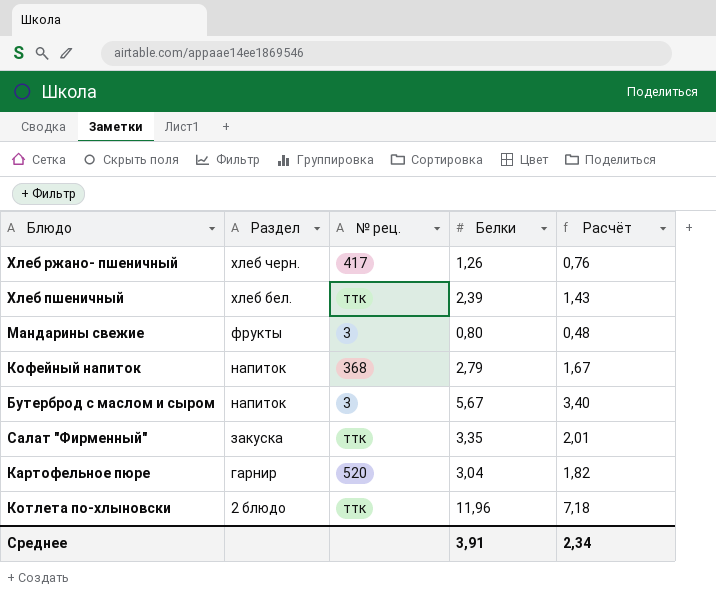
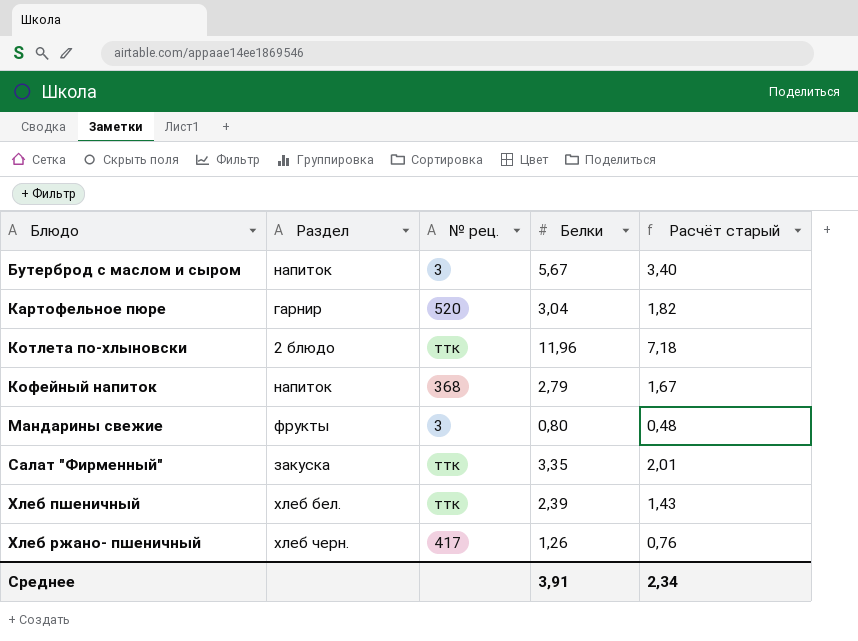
row order: Раздел descending -> Блюдо ascending
column name: Расчёт -> Расчёт старый

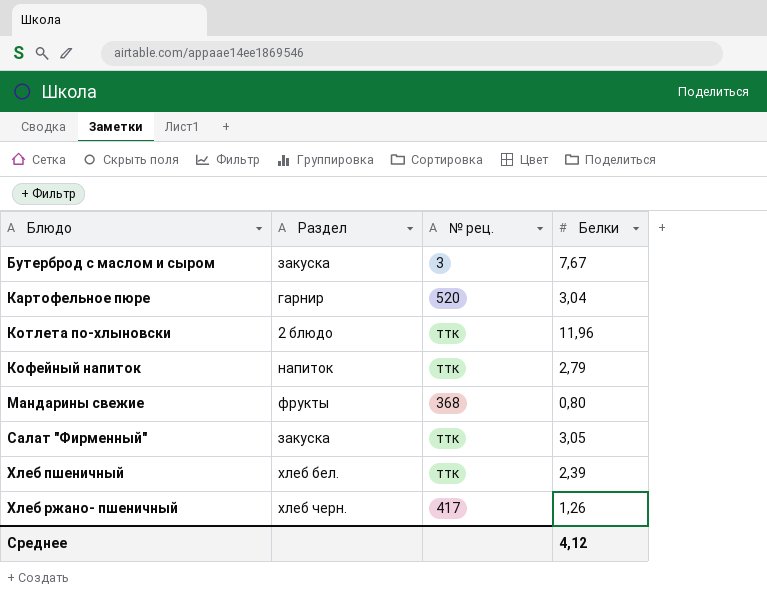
column Расчёт старый | formula: [Белки] * 0,6 -> none
Бутерброд с маслом и сыром | Раздел: напиток -> закуска
Бутерброд с маслом и сыром | Белки: 5,67 -> 7,67
Кофейный напиток | № рец.: 368 -> ттк
Мандарины свежие | № рец.: 3 -> 368
Салат "Фирменный" | Белки: 3,35 -> 3,05
Среднее | Белки: 3,91 -> 4,12

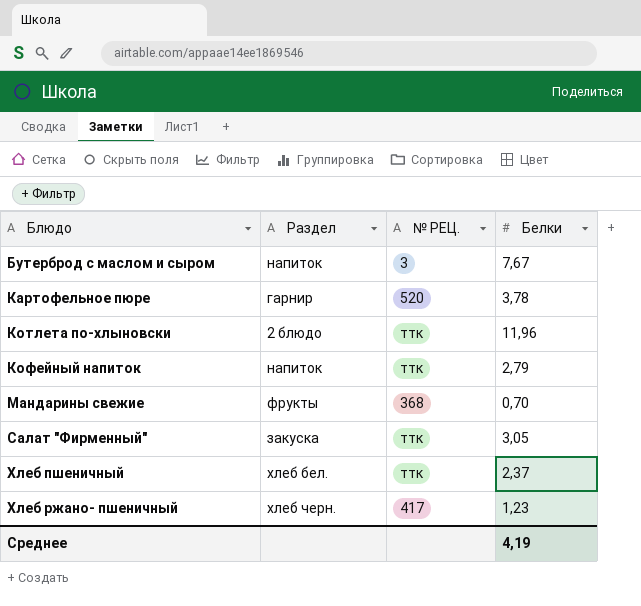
column name: № рец. -> № РЕЦ.
Бутерброд с маслом и сыром | Раздел: закуска -> напиток
Картофельное пюре | Белки: 3,04 -> 3,78
Мандарины свежие | Белки: 0,80 -> 0,70
Хлеб пшеничный | Белки: 2,39 -> 2,37
Хлеб ржано- пшеничный | Белки: 1,26 -> 1,23
Среднее | Белки: 4,12 -> 4,19

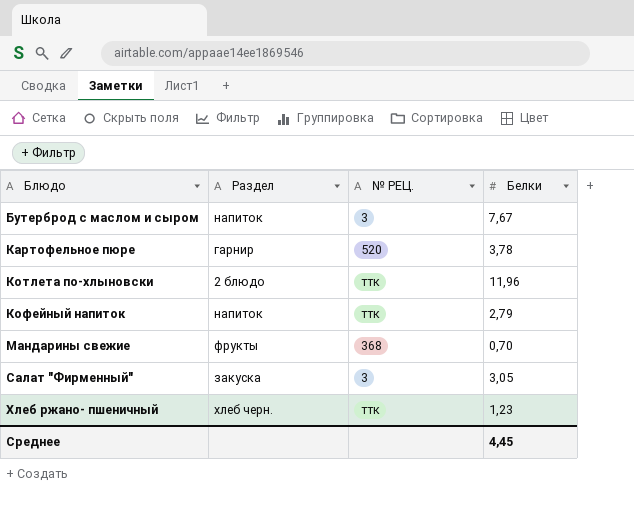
row Хлеб пшеничный: хлеб бел. | ттк | 2,37 -> none
Салат "Фирменный" | № РЕЦ.: ттк -> 3
Хлеб ржано- пшеничный | № РЕЦ.: 417 -> ттк
Среднее | Белки: 4,19 -> 4,45

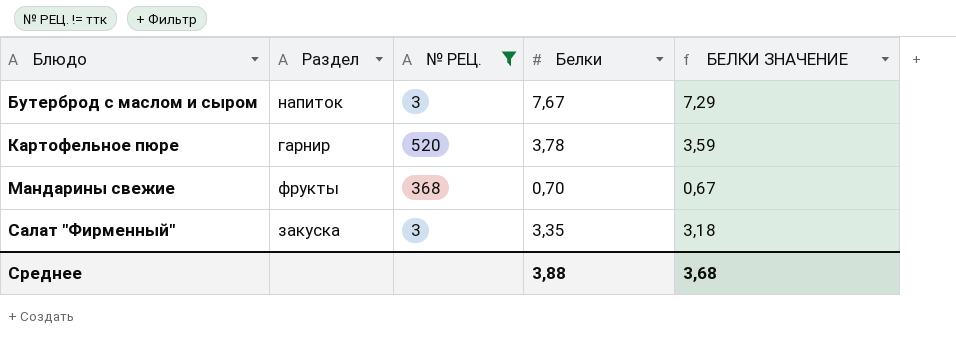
filter: none -> № РЕЦ. != ттк
column БЕЛКИ ЗНАЧЕНИЕ | formula: none -> [Белки] * 0,95
Салат "Фирменный" | Белки: 3,05 -> 3,35
Среднее | Белки: 4,45 -> 3,88

